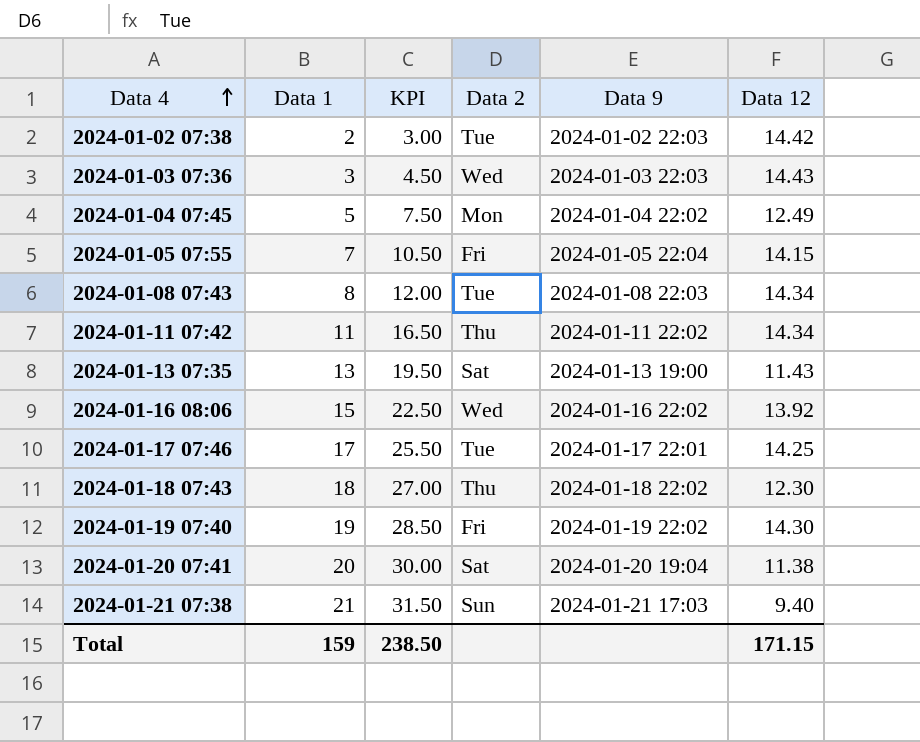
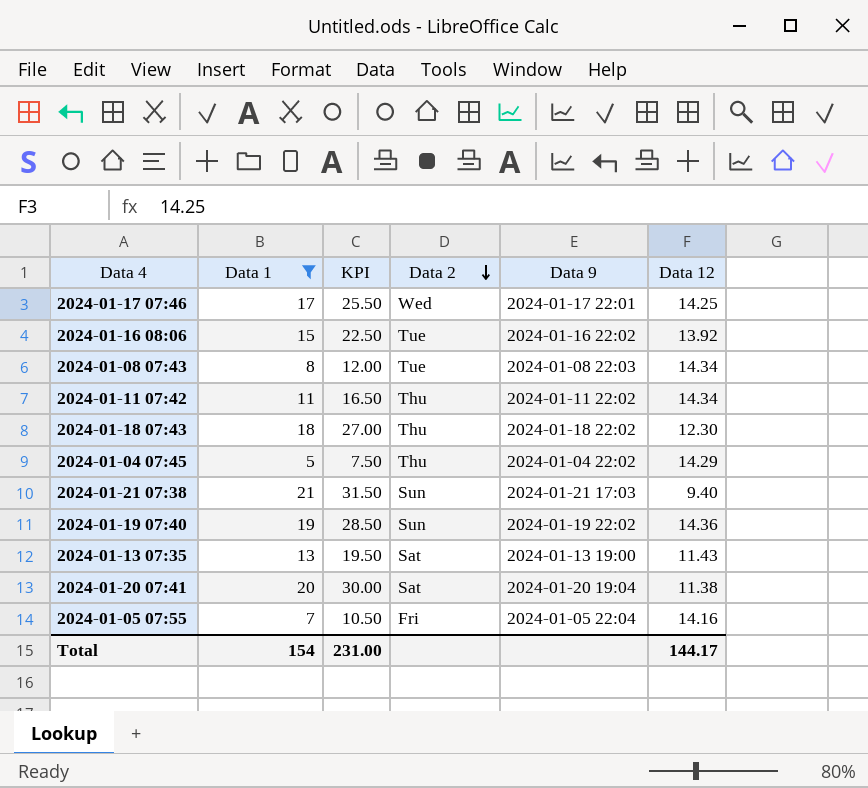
filter: none -> Data 1 >= 5
row order: Data 4 ascending -> Data 2 descending
2024-01-17 07:46 | Data 2: Tue -> Wed
2024-01-16 08:06 | Data 2: Wed -> Tue
2024-01-04 07:45 | Data 2: Mon -> Thu
2024-01-04 07:45 | Data 12: 12.49 -> 14.29
2024-01-19 07:40 | Data 2: Fri -> Sun
2024-01-19 07:40 | Data 12: 14.30 -> 14.36
2024-01-05 07:55 | Data 12: 14.15 -> 14.16
Total | Data 1: 159 -> 154
Total | KPI: 238.50 -> 231.00
Total | Data 12: 171.15 -> 144.17

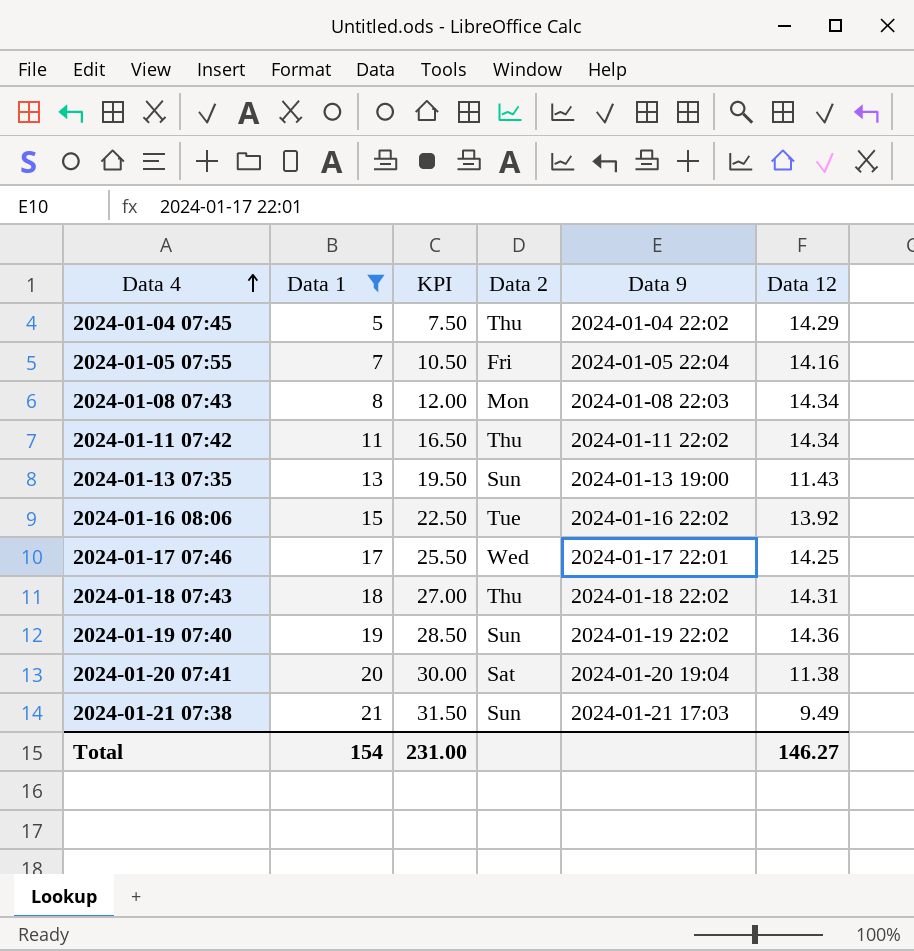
row order: Data 2 descending -> Data 4 ascending
2024-01-08 07:43 | Data 2: Tue -> Mon
2024-01-13 07:35 | Data 2: Sat -> Sun
2024-01-18 07:43 | Data 12: 12.30 -> 14.31
2024-01-21 07:38 | Data 12: 9.40 -> 9.49
Total | Data 12: 144.17 -> 146.27

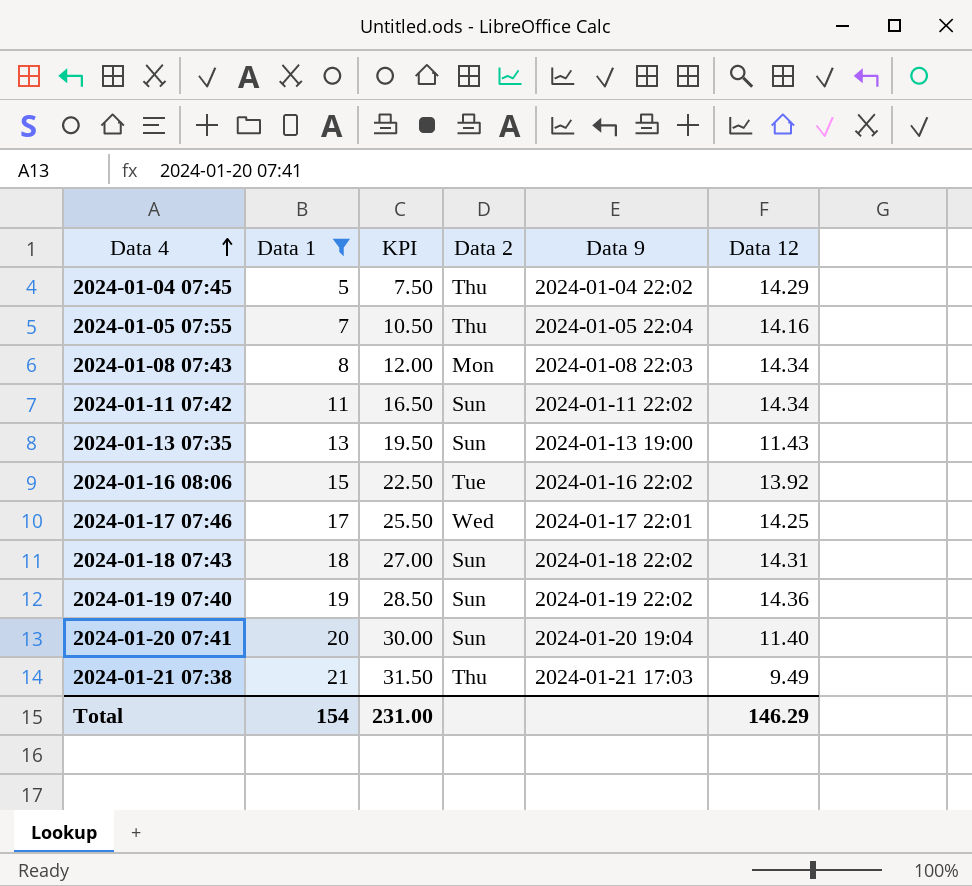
2024-01-05 07:55 | Data 2: Fri -> Thu
2024-01-11 07:42 | Data 2: Thu -> Sun
2024-01-18 07:43 | Data 2: Thu -> Sun
2024-01-20 07:41 | Data 2: Sat -> Sun
2024-01-20 07:41 | Data 12: 11.38 -> 11.40
2024-01-21 07:38 | Data 2: Sun -> Thu
Total | Data 12: 146.27 -> 146.29

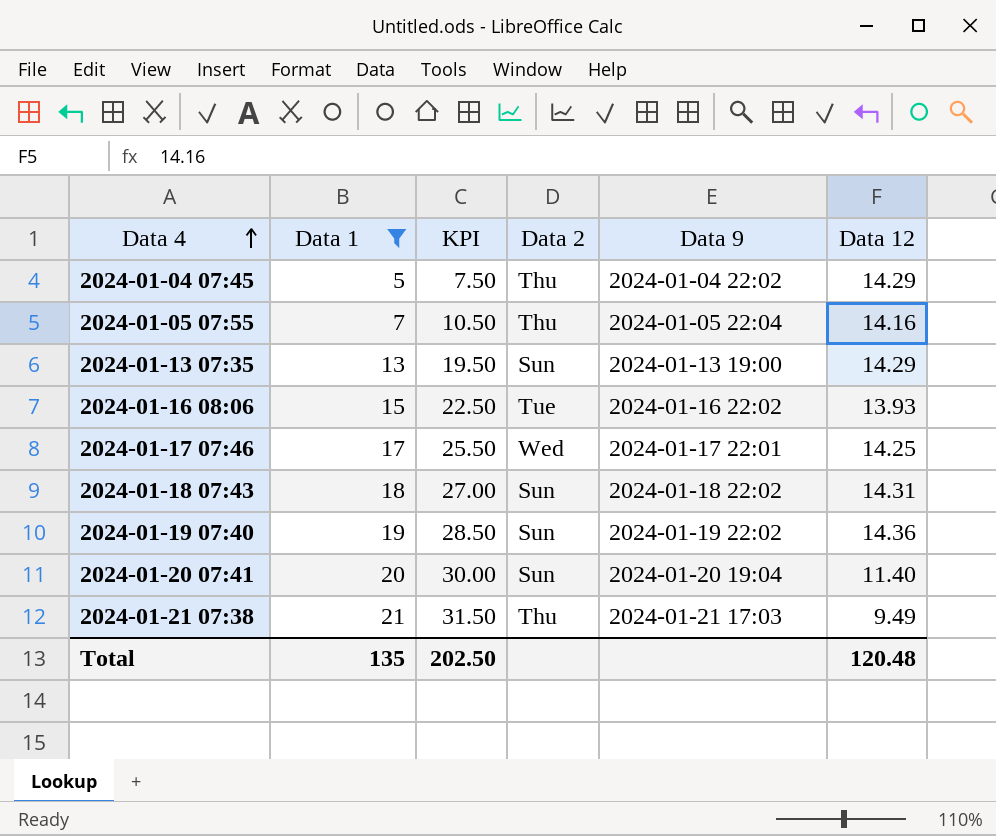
row 2024-01-08 07:43: 8 | 12.00 | Mon | 2024-01-08 22:03 | 14.34 -> none
row 2024-01-11 07:42: 11 | 16.50 | Sun | 2024-01-11 22:02 | 14.34 -> none
2024-01-13 07:35 | Data 12: 11.43 -> 14.29
2024-01-16 08:06 | Data 12: 13.92 -> 13.93
Total | Data 1: 154 -> 135
Total | KPI: 231.00 -> 202.50
Total | Data 12: 146.29 -> 120.48

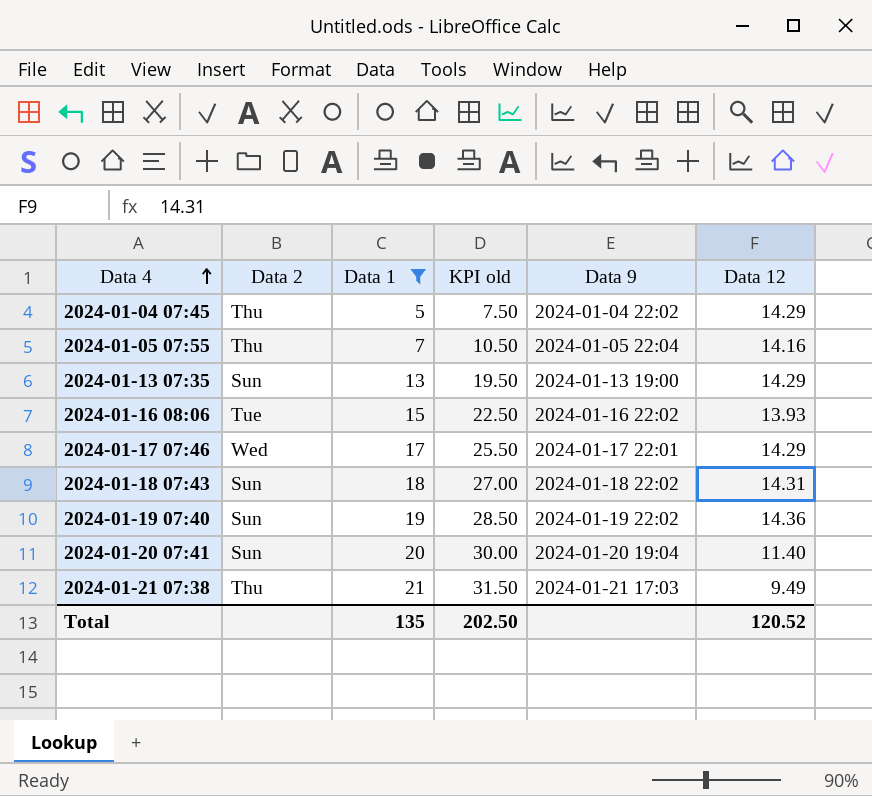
column Data 2 | position: 4 -> 2
column name: KPI -> KPI old
2024-01-17 07:46 | Data 12: 14.25 -> 14.29
Total | Data 12: 120.48 -> 120.52

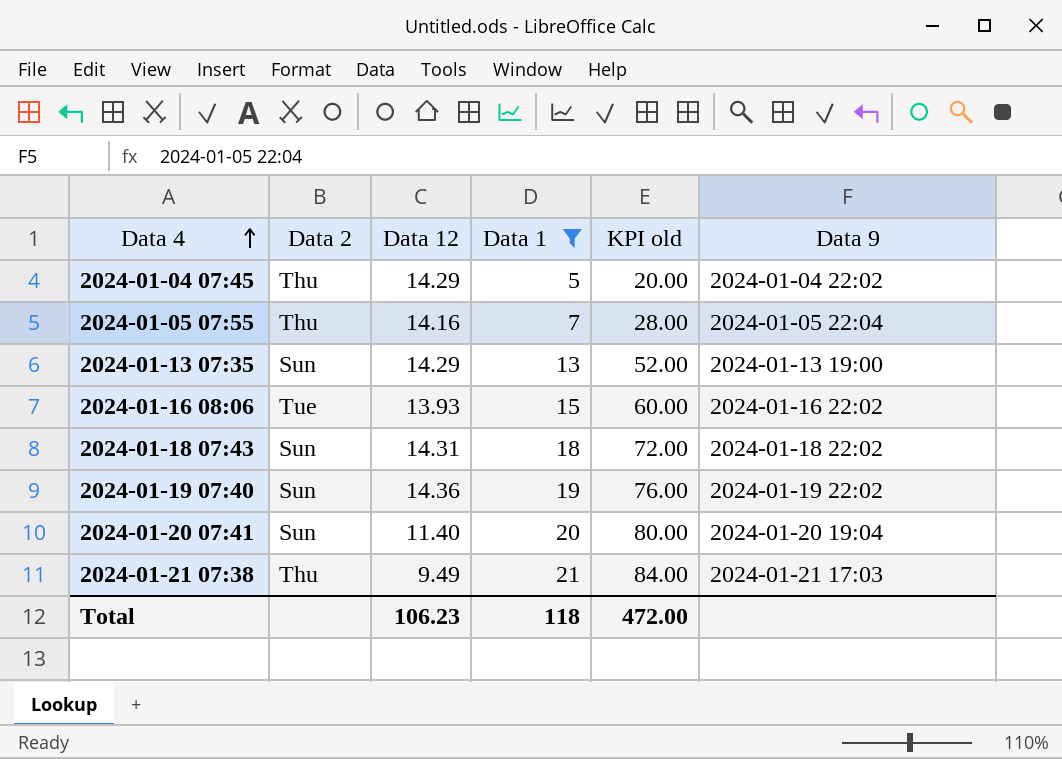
column Data 12 | position: 6 -> 3
column KPI old | formula: [Data 1] * 1.5 -> [Data 1] * 4
row 2024-01-17 07:46: Wed | 17 | 25.50 | 2024-01-17 22:01 | 14.29 -> none
Total | Data 12: 120.52 -> 106.23
Total | Data 1: 135 -> 118
Total | KPI old: 202.50 -> 472.00

